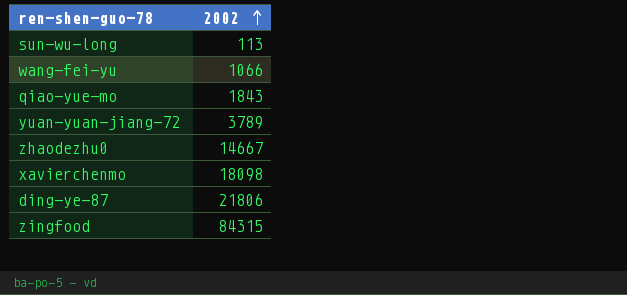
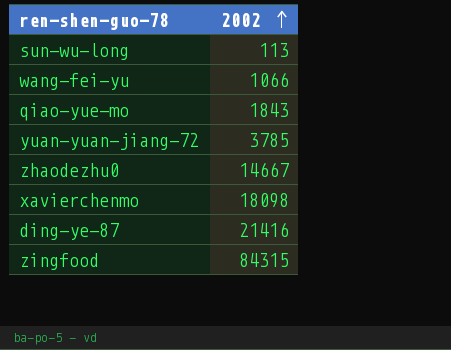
yuan-yuan-jiang-72 | 2002: 3789 -> 3785
ding-ye-87 | 2002: 21806 -> 21416

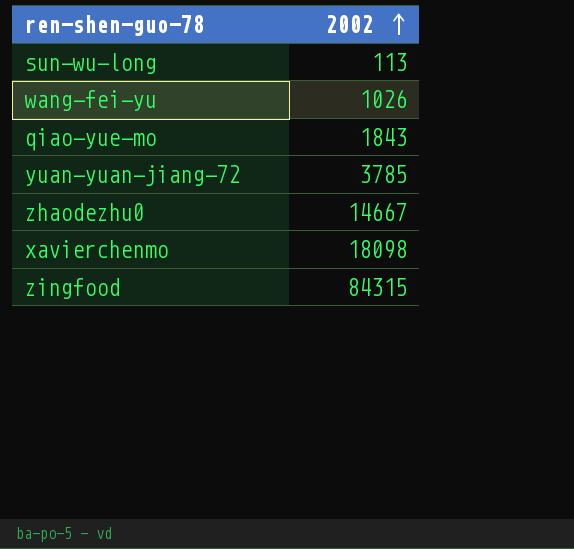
row ding-ye-87: 21416 -> none
wang-fei-yu | 2002: 1066 -> 1026

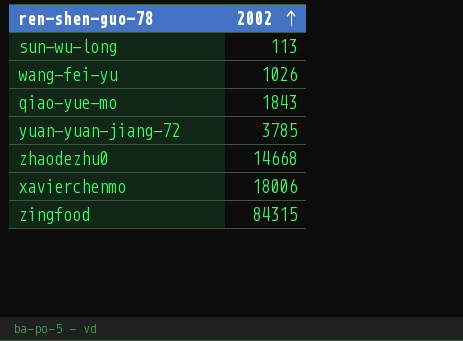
zhaodezhu0 | 2002: 14667 -> 14668
xavierchenmo | 2002: 18098 -> 18006

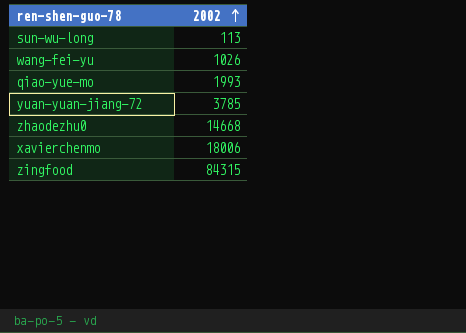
qiao-yue-mo | 2002: 1843 -> 1993

